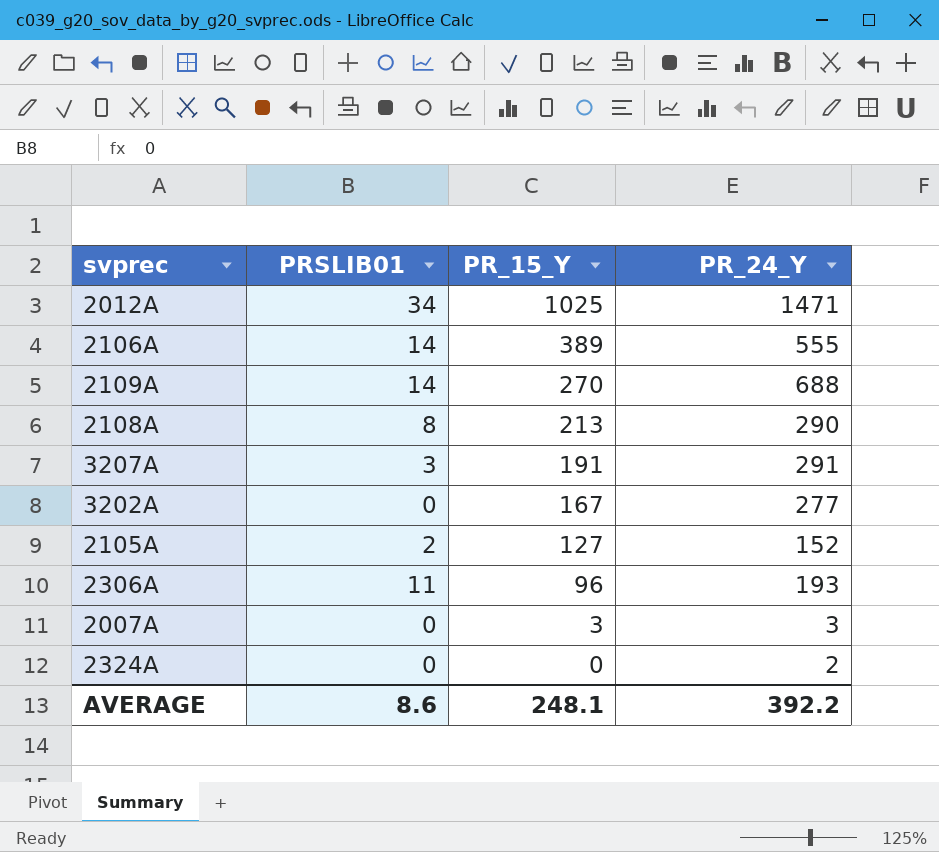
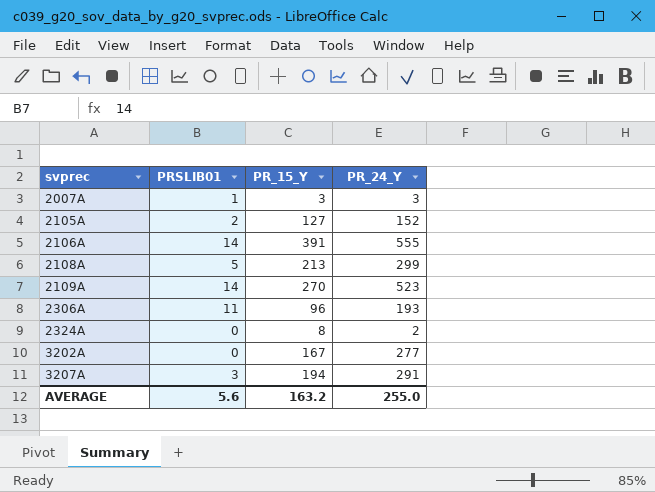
row order: PR_15_Y descending -> svprec ascending
row 2012A: 34 | 1025 | 1471 -> none
2007A | PRSLIB01: 0 -> 1
2106A | PR_15_Y: 389 -> 391
2108A | PRSLIB01: 8 -> 5
2108A | PR_24_Y: 290 -> 299
2109A | PR_24_Y: 688 -> 523
2324A | PR_15_Y: 0 -> 8
3207A | PR_15_Y: 191 -> 194
AVERAGE | PRSLIB01: 8.6 -> 5.6
AVERAGE | PR_15_Y: 248.1 -> 163.2
AVERAGE | PR_24_Y: 392.2 -> 255.0

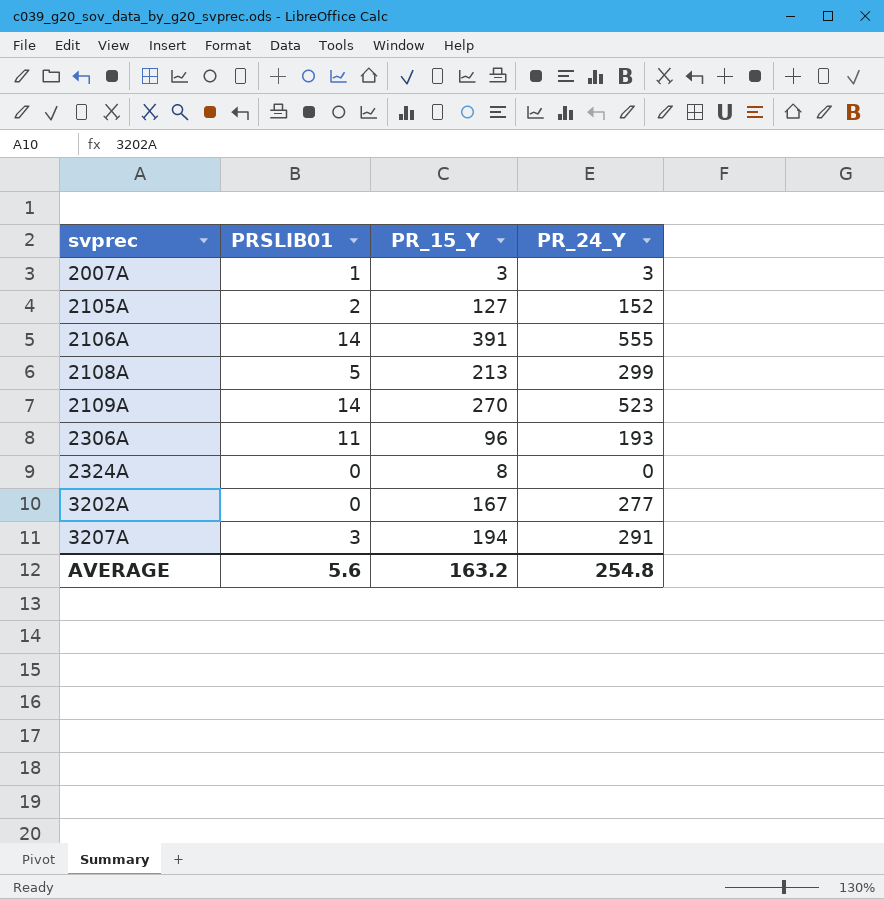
2324A | PR_24_Y: 2 -> 0
AVERAGE | PR_24_Y: 255.0 -> 254.8

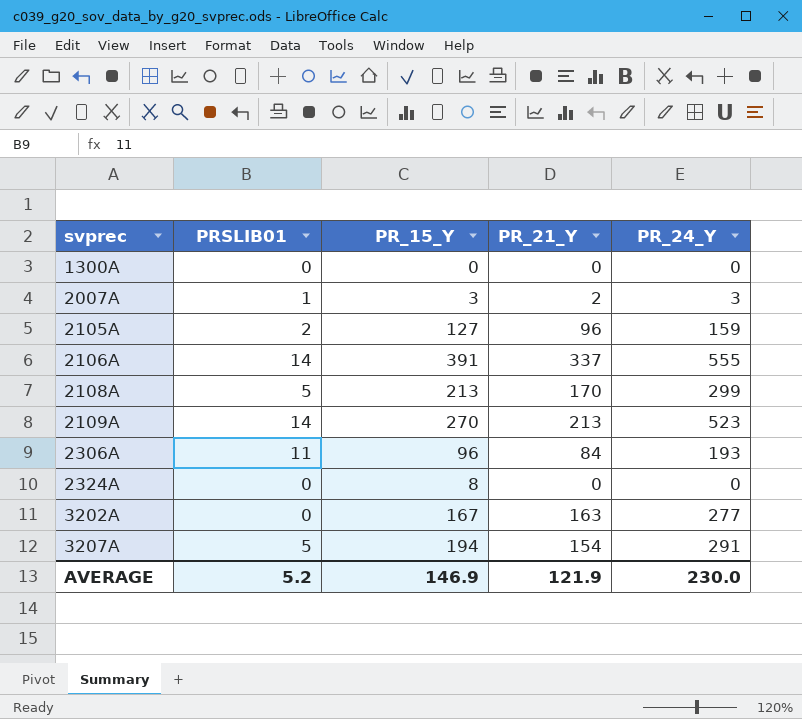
column PR_21_Y | position: none -> 4
row 1300A: none -> 0 | 0 | 0 | 0
2105A | PR_24_Y: 152 -> 159
3207A | PRSLIB01: 3 -> 5
AVERAGE | PRSLIB01: 5.6 -> 5.2
AVERAGE | PR_15_Y: 163.2 -> 146.9
AVERAGE | PR_24_Y: 254.8 -> 230.0

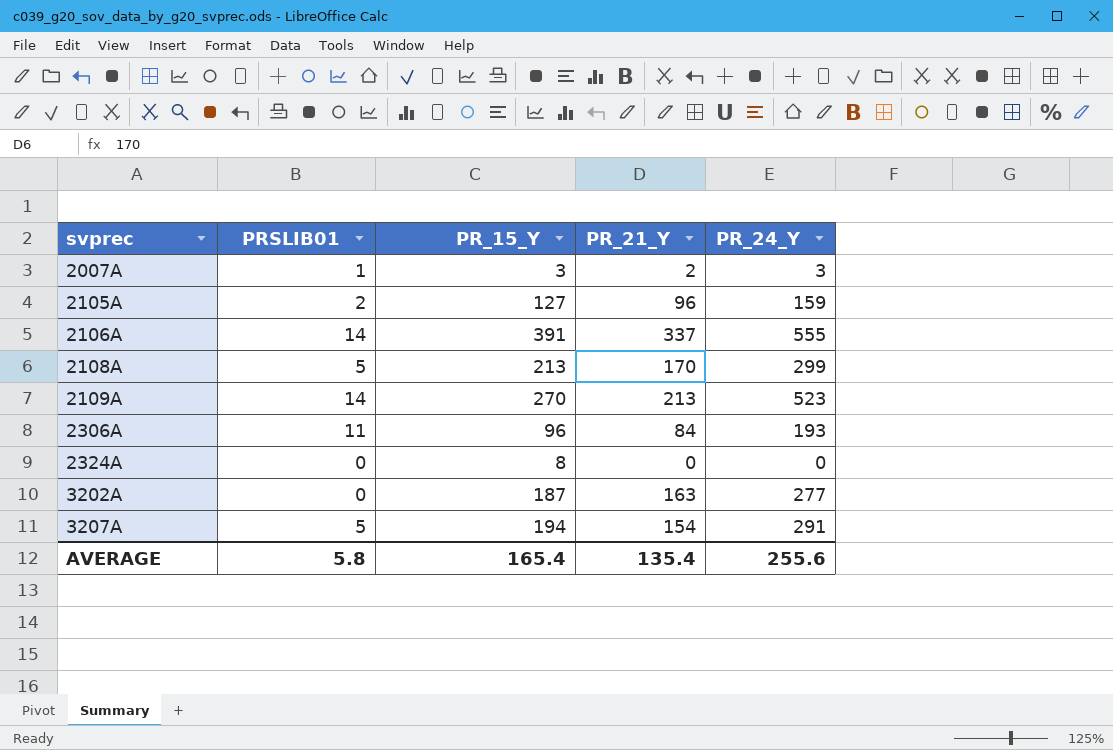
row 1300A: 0 | 0 | 0 | 0 -> none
3202A | PR_15_Y: 167 -> 187
AVERAGE | PRSLIB01: 5.2 -> 5.8
AVERAGE | PR_15_Y: 146.9 -> 165.4
AVERAGE | PR_21_Y: 121.9 -> 135.4
AVERAGE | PR_24_Y: 230.0 -> 255.6

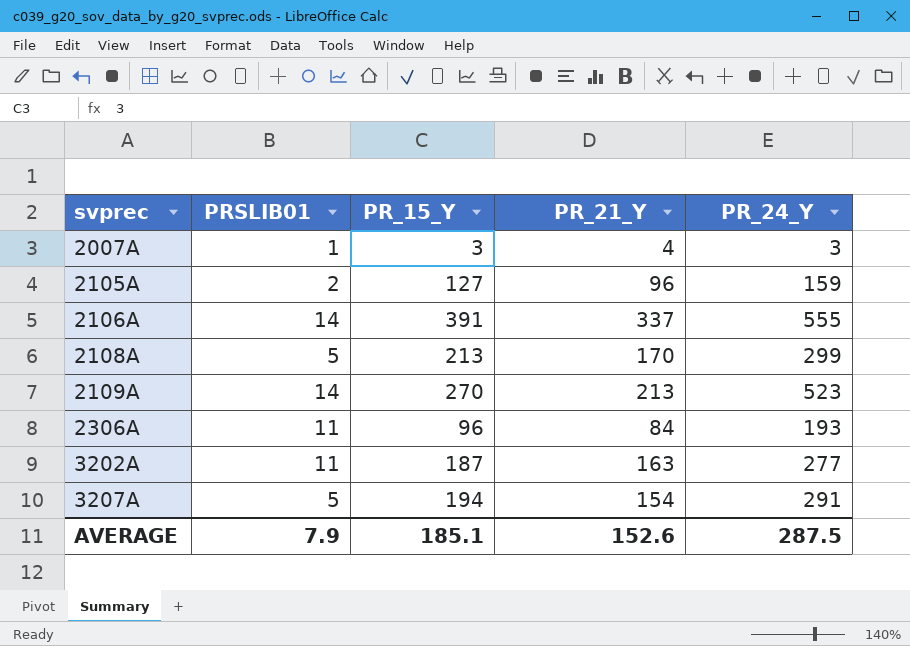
row 2324A: 0 | 8 | 0 | 0 -> none
2007A | PR_21_Y: 2 -> 4
3202A | PRSLIB01: 0 -> 11
AVERAGE | PRSLIB01: 5.8 -> 7.9
AVERAGE | PR_15_Y: 165.4 -> 185.1
AVERAGE | PR_21_Y: 135.4 -> 152.6
AVERAGE | PR_24_Y: 255.6 -> 287.5

